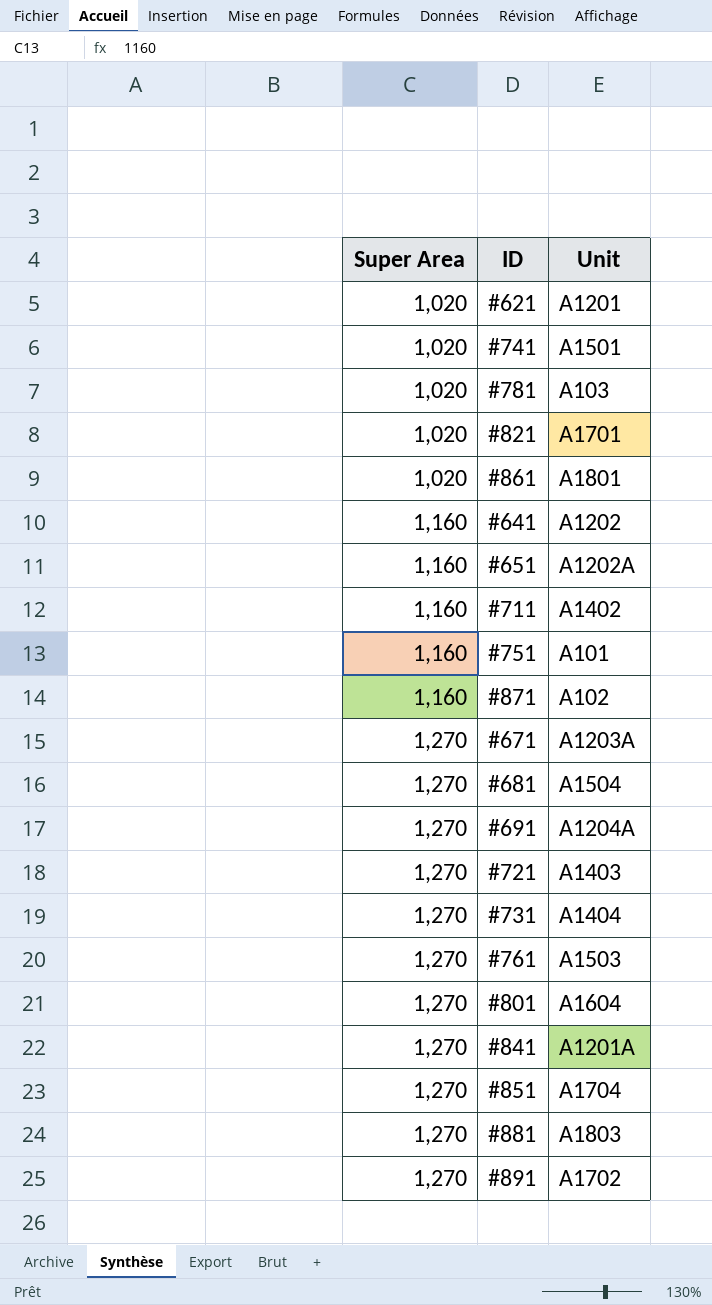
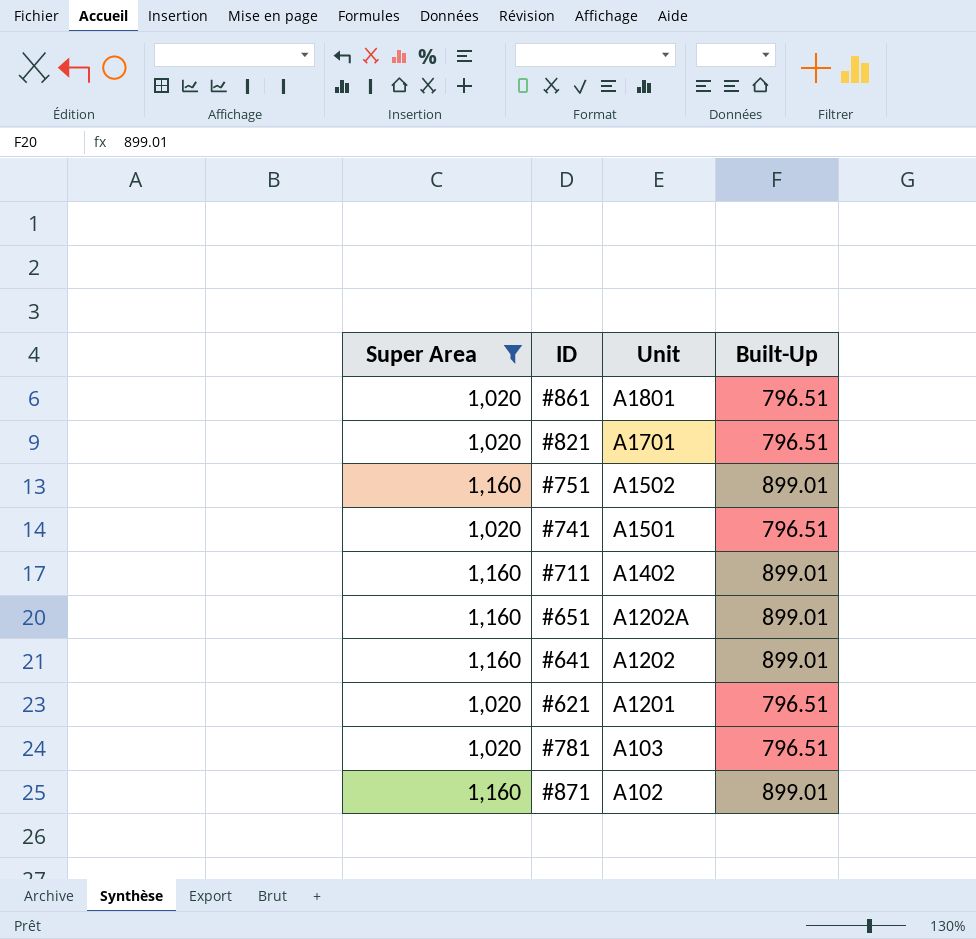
filter: none -> Super Area != 1,270
row order: Super Area ascending -> Unit descending
column Built-Up | position: none -> 4
#751 | Unit: A101 -> A1502

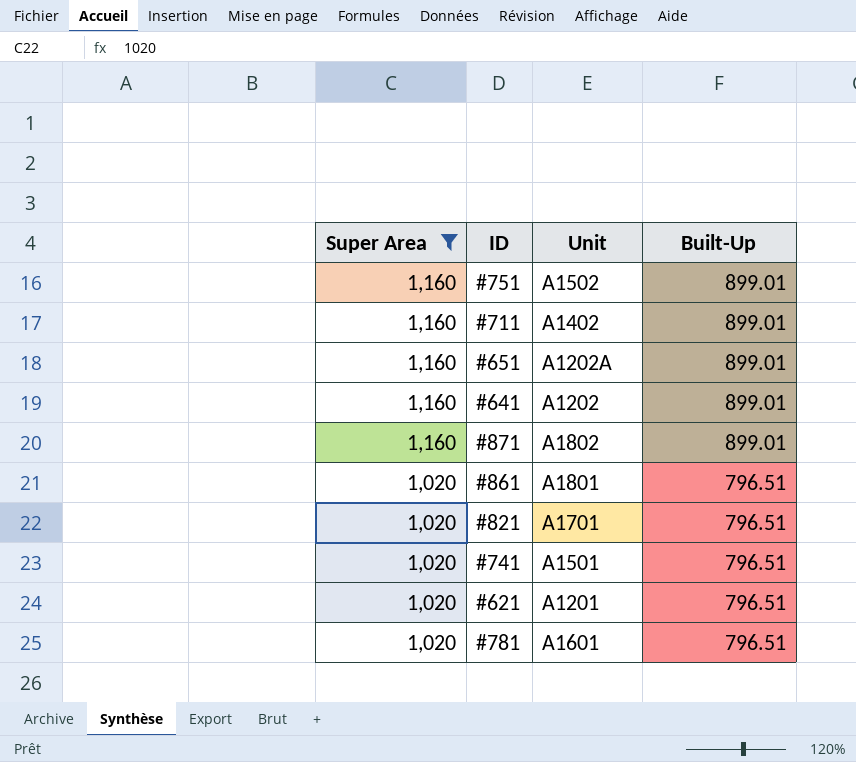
row order: Unit descending -> Super Area descending
#871 | Unit: A102 -> A1802
#781 | Unit: A103 -> A1601

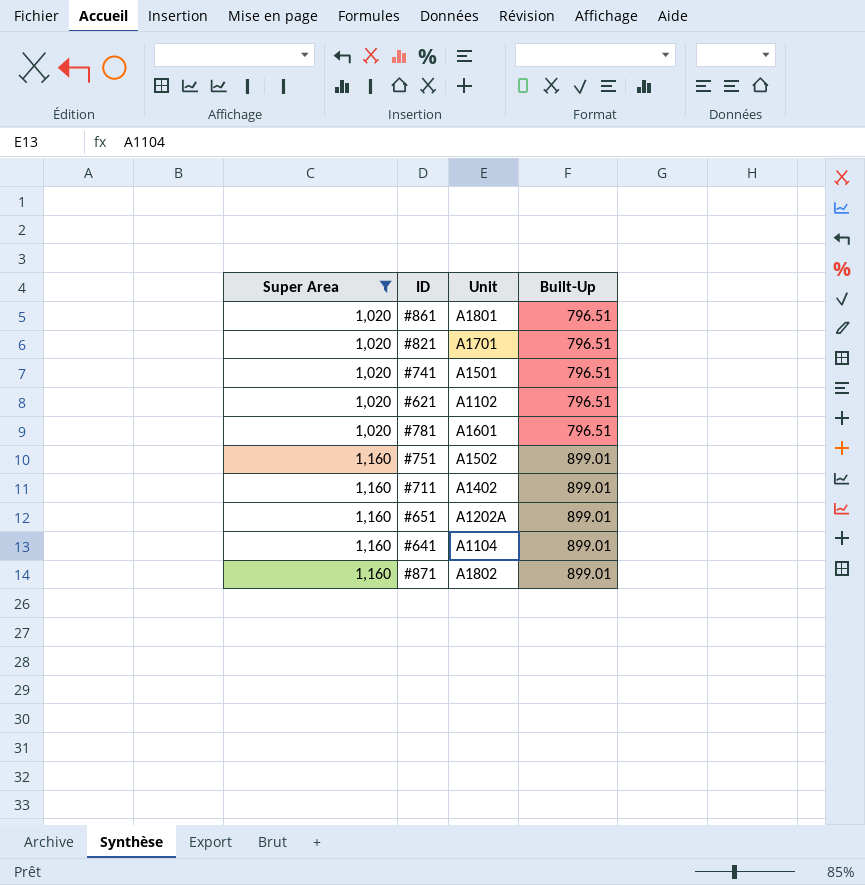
row order: Super Area descending -> Super Area ascending
#621 | Unit: A1201 -> A1102
#641 | Unit: A1202 -> A1104

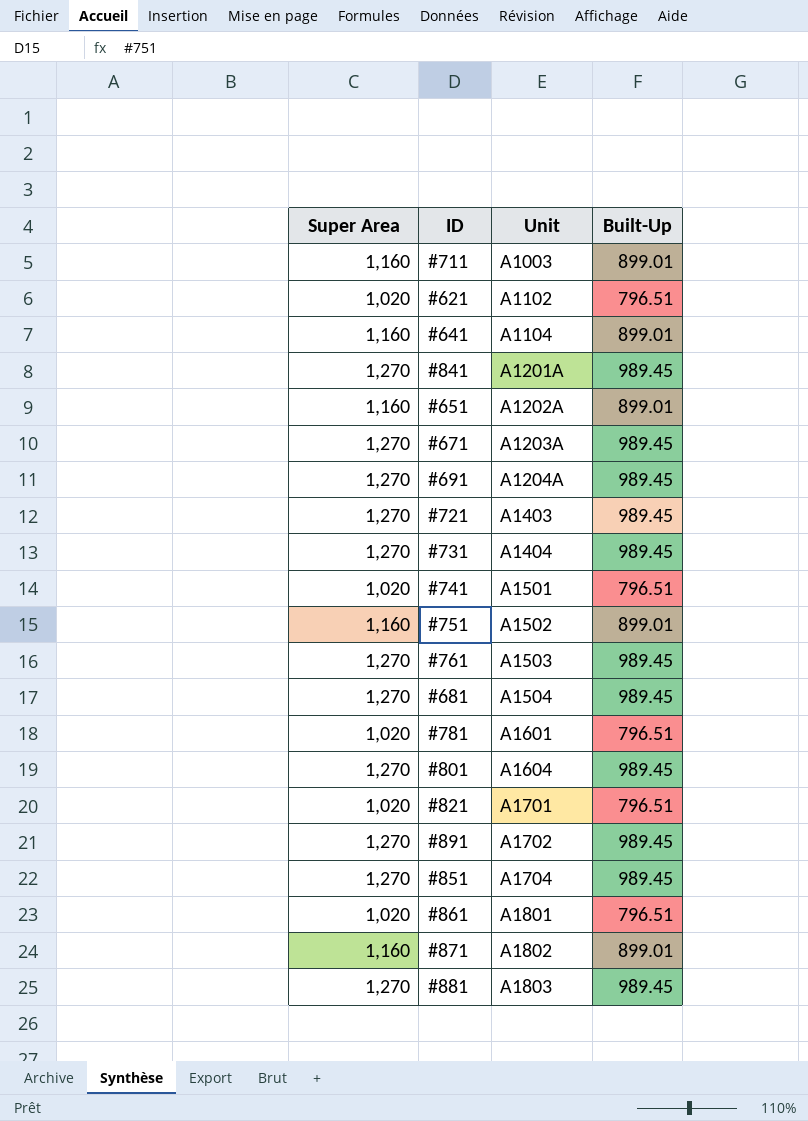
filter: Super Area != 1,270 -> none
row order: Super Area ascending -> Unit ascending
#711 | Unit: A1402 -> A1003

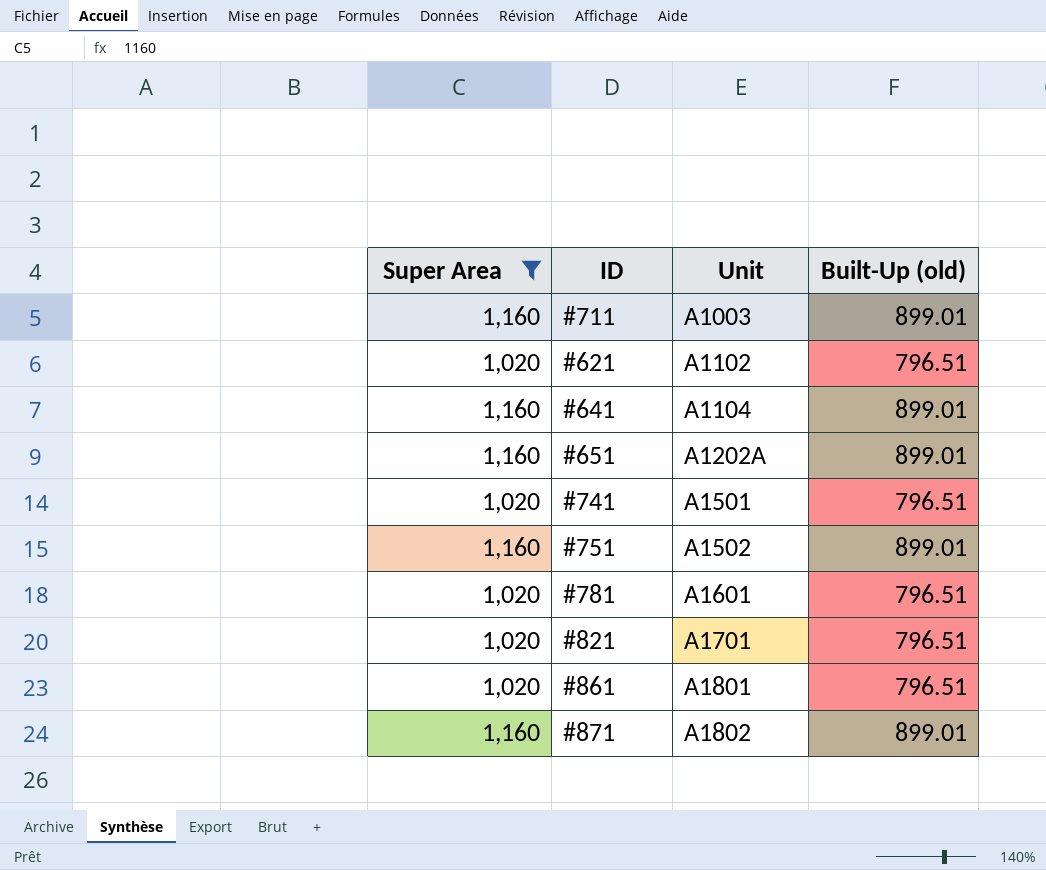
filter: none -> Super Area != 1,270
column name: Built-Up -> Built-Up (old)

